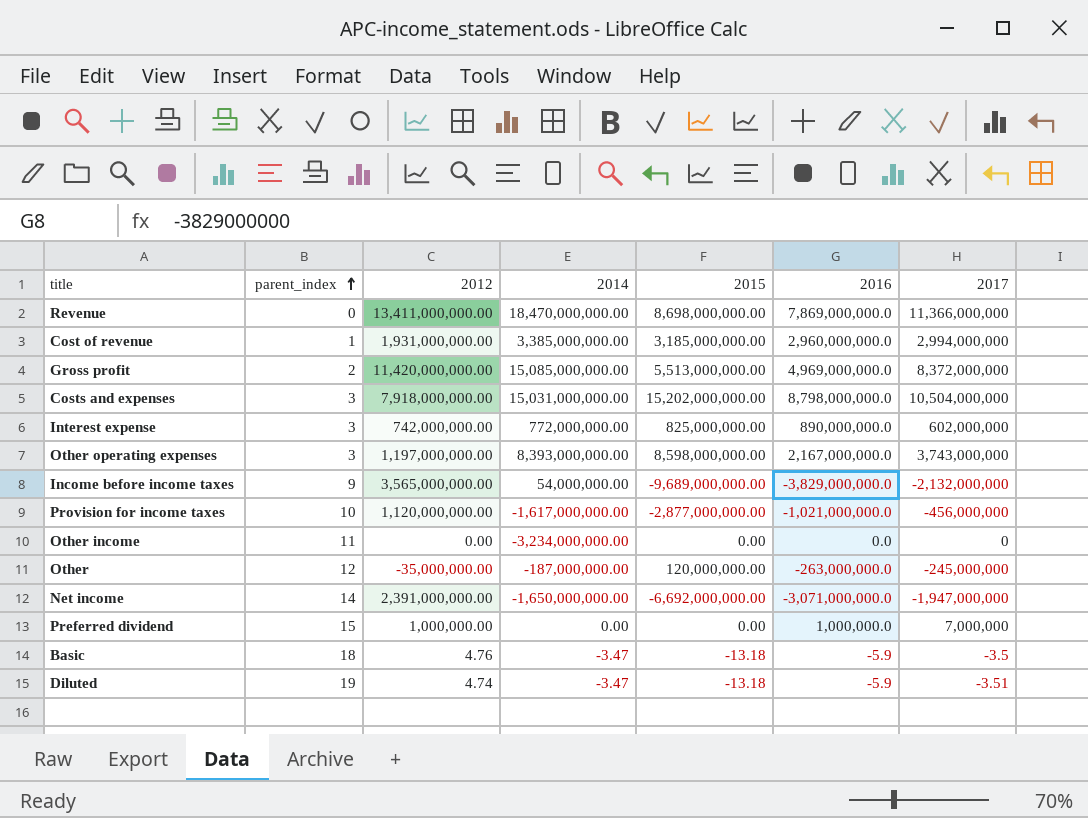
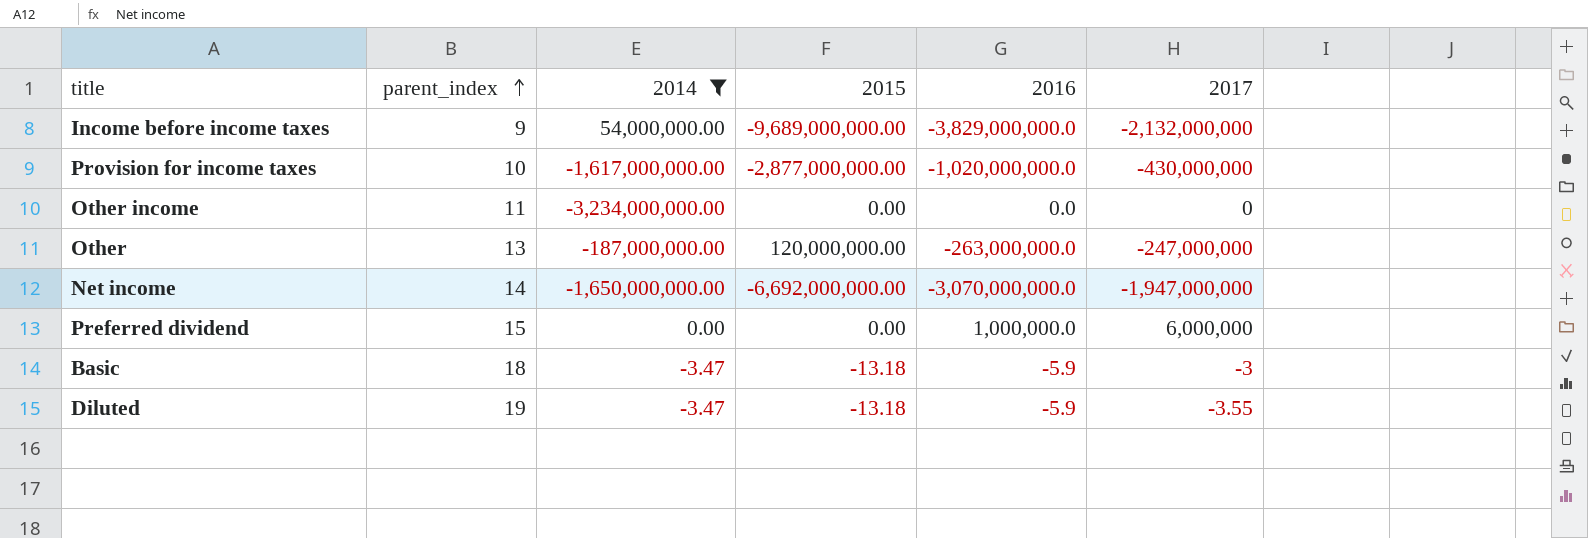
filter: none -> 2014 <= 54,000,000.00
column 2012 | position: 3 -> none
Provision for income taxes | 2016: -1,021,000,000.0 -> -1,020,000,000.0
Provision for income taxes | 2017: -456,000,000 -> -430,000,000
Other | parent_index: 12 -> 13
Other | 2017: -245,000,000 -> -247,000,000
Net income | 2016: -3,071,000,000.0 -> -3,070,000,000.0
Preferred dividend | 2017: 7,000,000 -> 6,000,000
Basic | 2017: -3.5 -> -3
Diluted | 2017: -3.51 -> -3.55

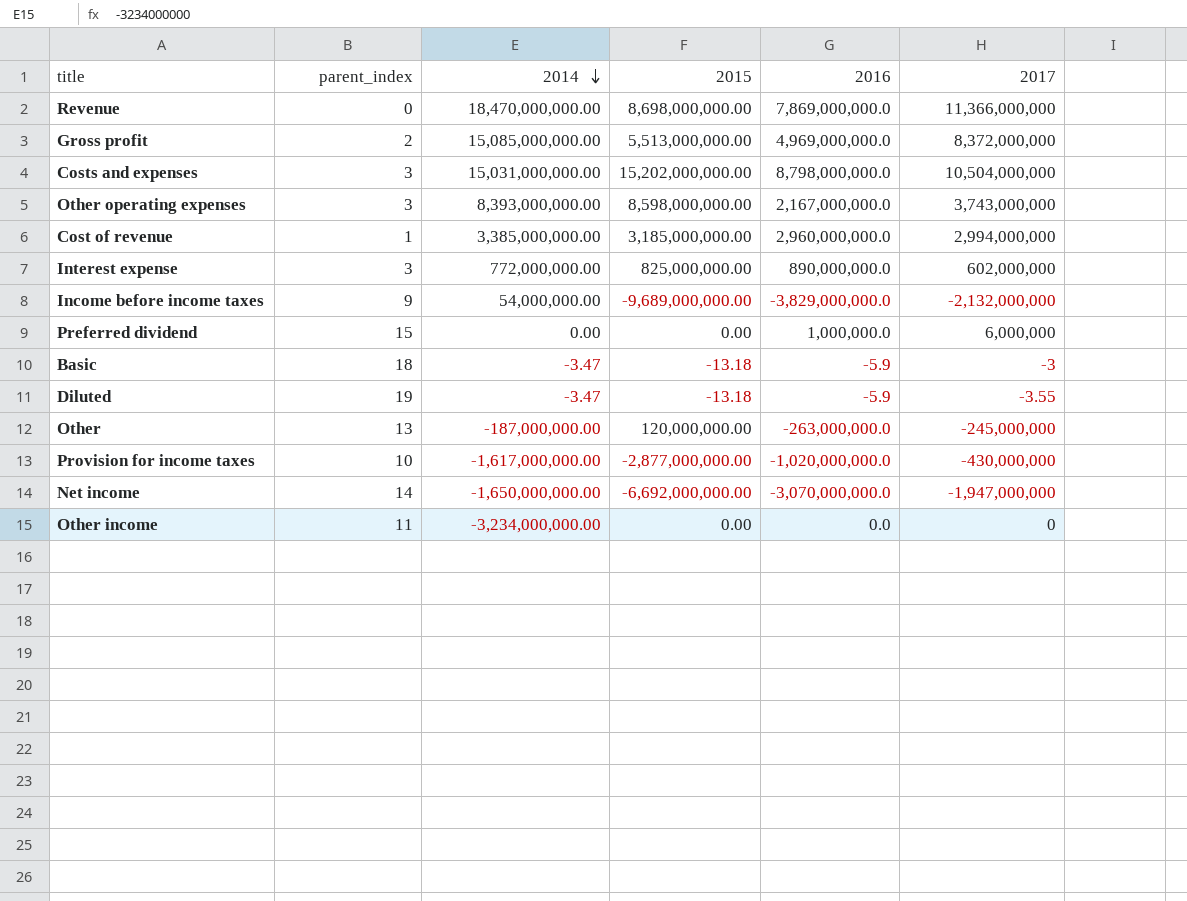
filter: 2014 <= 54,000,000.00 -> none
row order: parent_index ascending -> 2014 descending
Other | 2017: -247,000,000 -> -245,000,000

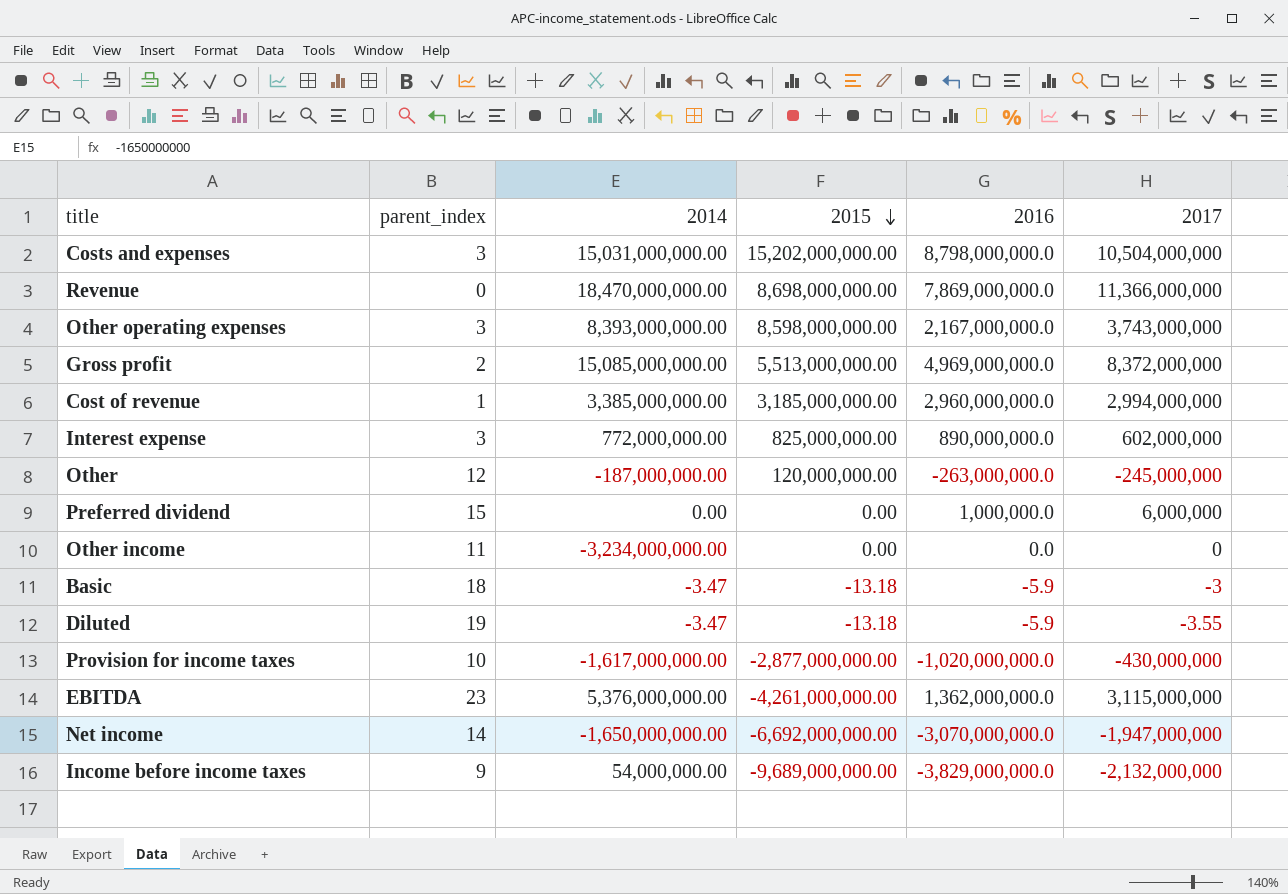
row order: 2014 descending -> 2015 descending
Other | parent_index: 13 -> 12
row EBITDA: none -> 23 | 5,376,000,000.00 | -4,261,000,000.00 | 1,362,000,000.0 | 3,115,000,000

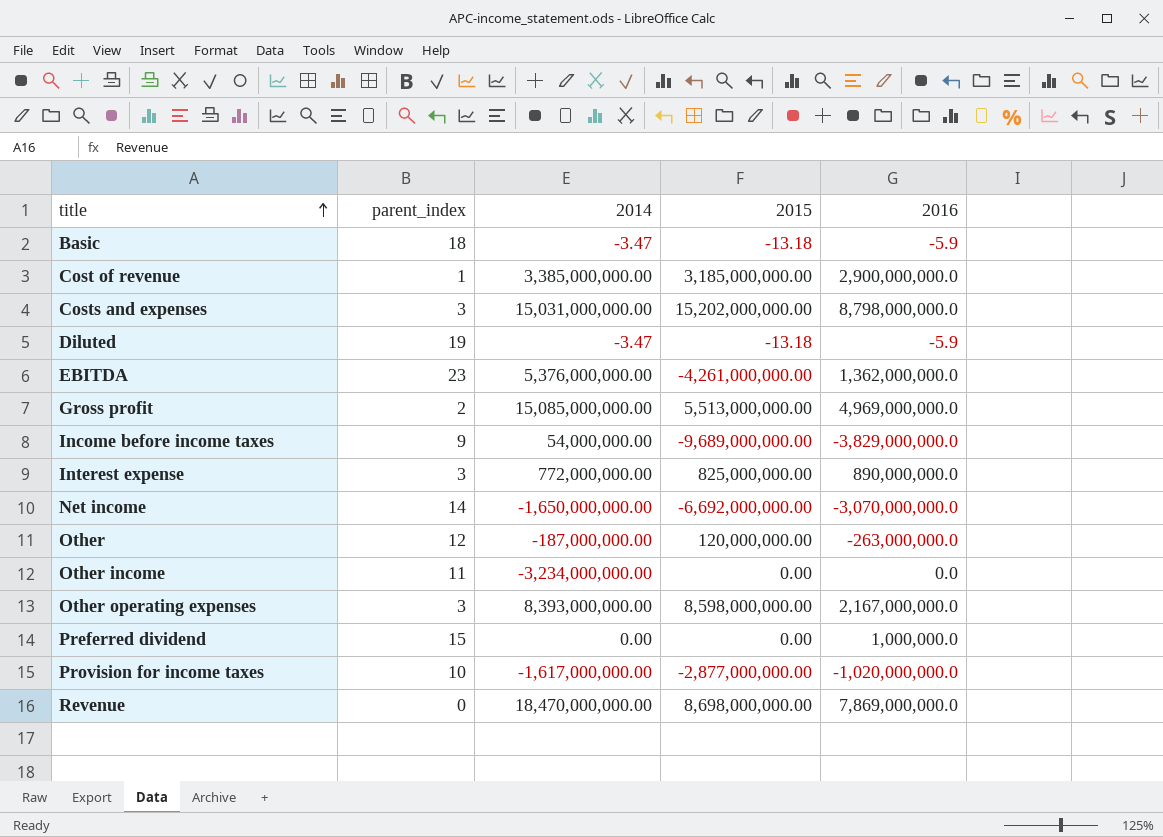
row order: 2015 descending -> title ascending
column 2017 | position: 6 -> none
Cost of revenue | 2016: 2,960,000,000.0 -> 2,900,000,000.0

